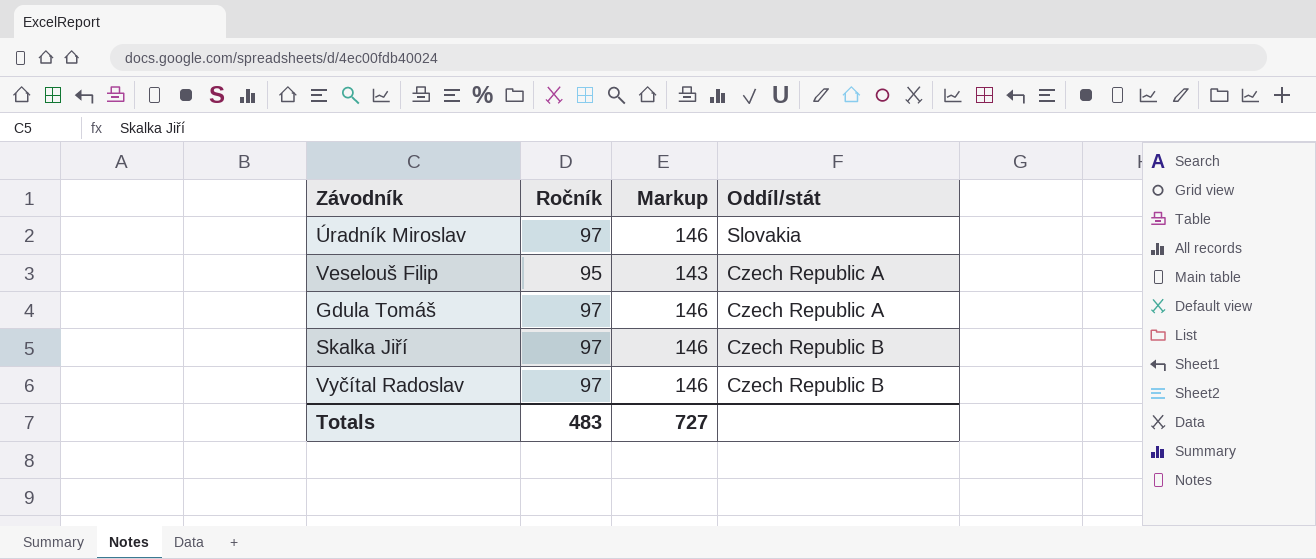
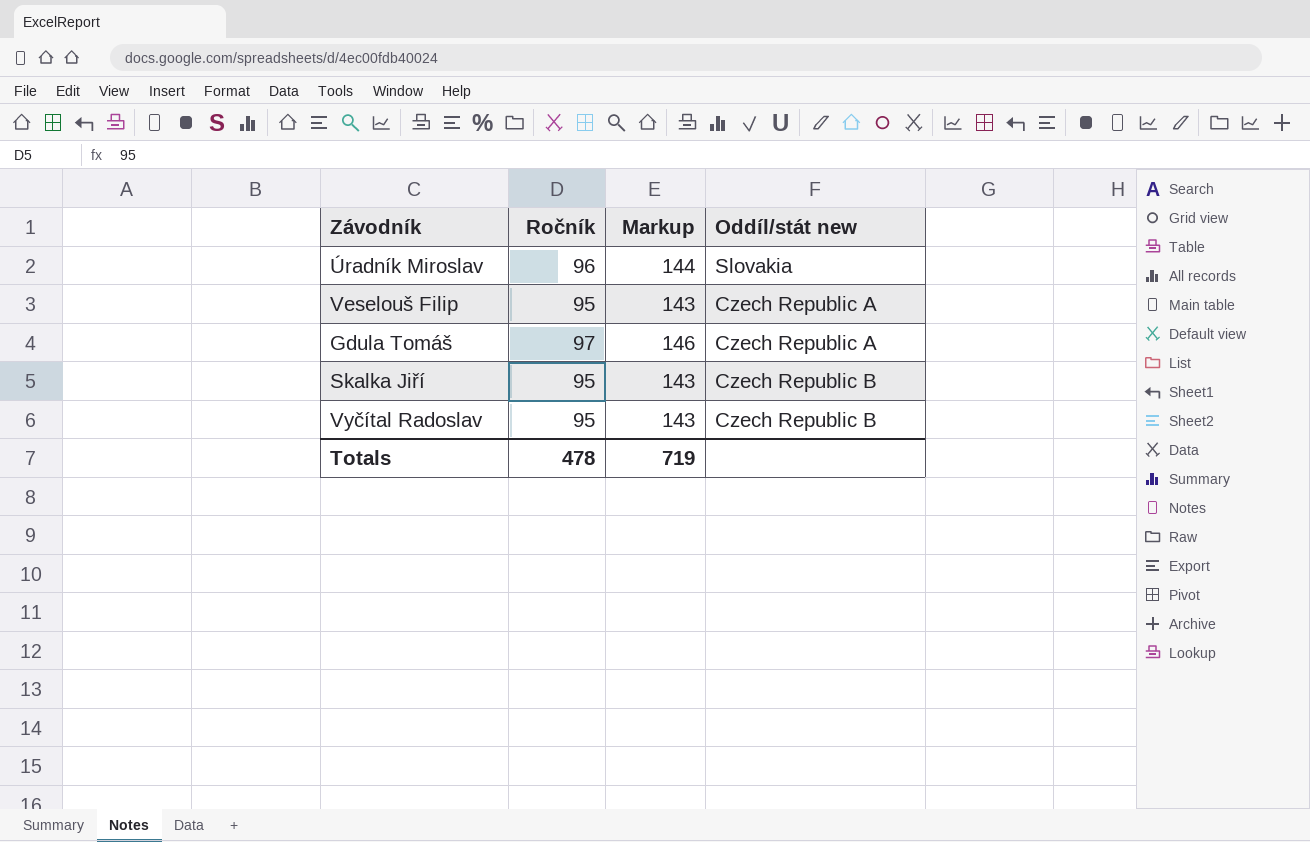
column name: Oddíl/stát -> Oddíl/stát new
Úradník Miroslav | Ročník: 97 -> 96
Úradník Miroslav | Markup: 146 -> 144
Skalka Jiří | Ročník: 97 -> 95
Skalka Jiří | Markup: 146 -> 143
Vyčítal Radoslav | Ročník: 97 -> 95
Vyčítal Radoslav | Markup: 146 -> 143
Totals | Ročník: 483 -> 478
Totals | Markup: 727 -> 719

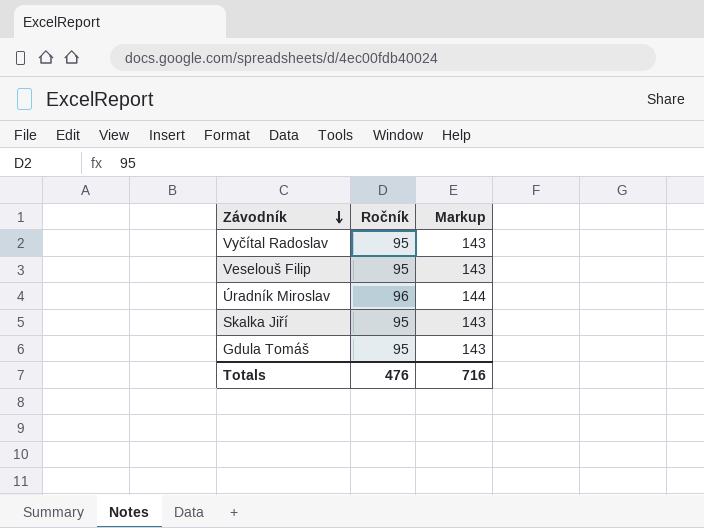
row order: none -> Závodník descending
column Oddíl/stát new | position: 4 -> none
Gdula Tomáš | Ročník: 97 -> 95
Gdula Tomáš | Markup: 146 -> 143
Totals | Ročník: 478 -> 476
Totals | Markup: 719 -> 716

